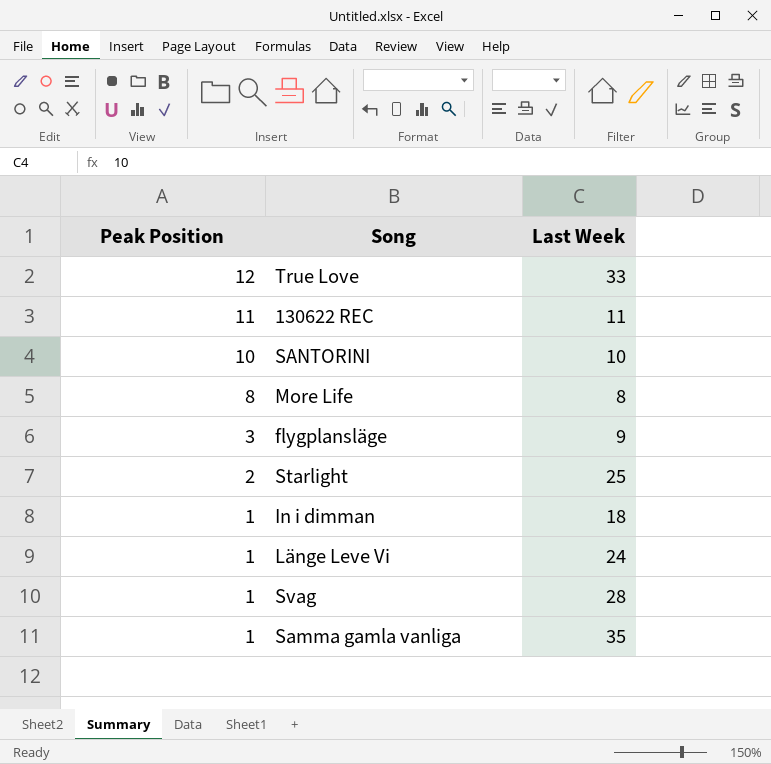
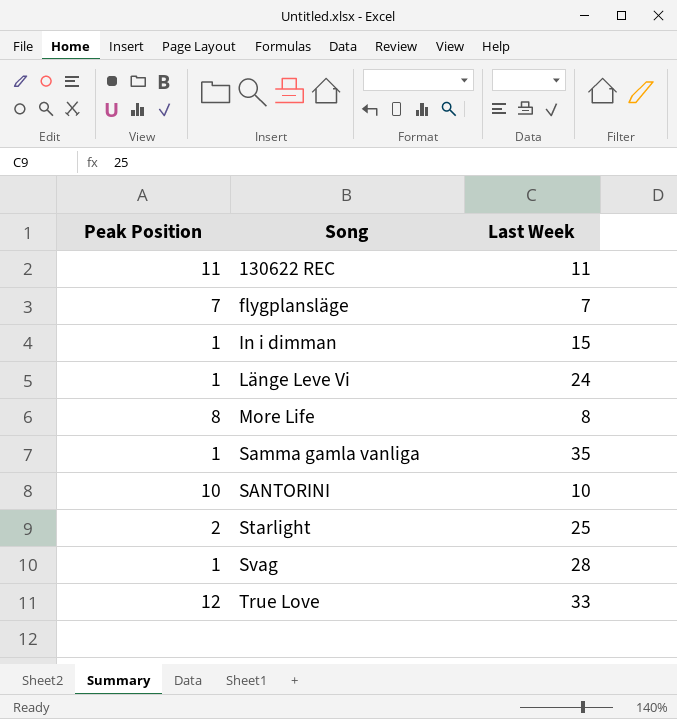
row order: Peak Position descending -> Song ascending
flygplansläge | Peak Position: 3 -> 7
flygplansläge | Last Week: 9 -> 7
In i dimman | Last Week: 18 -> 15

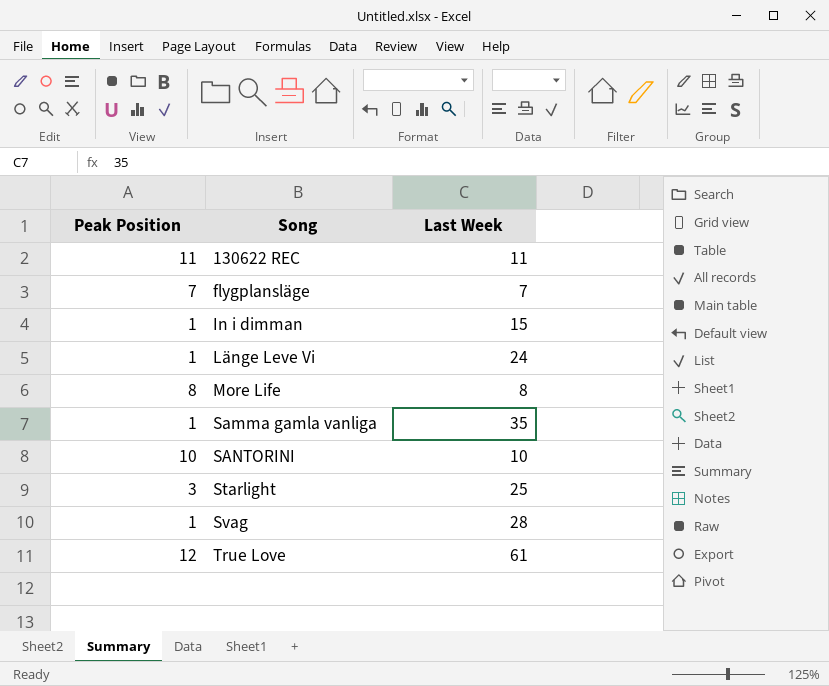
Starlight | Peak Position: 2 -> 3
True Love | Last Week: 33 -> 61

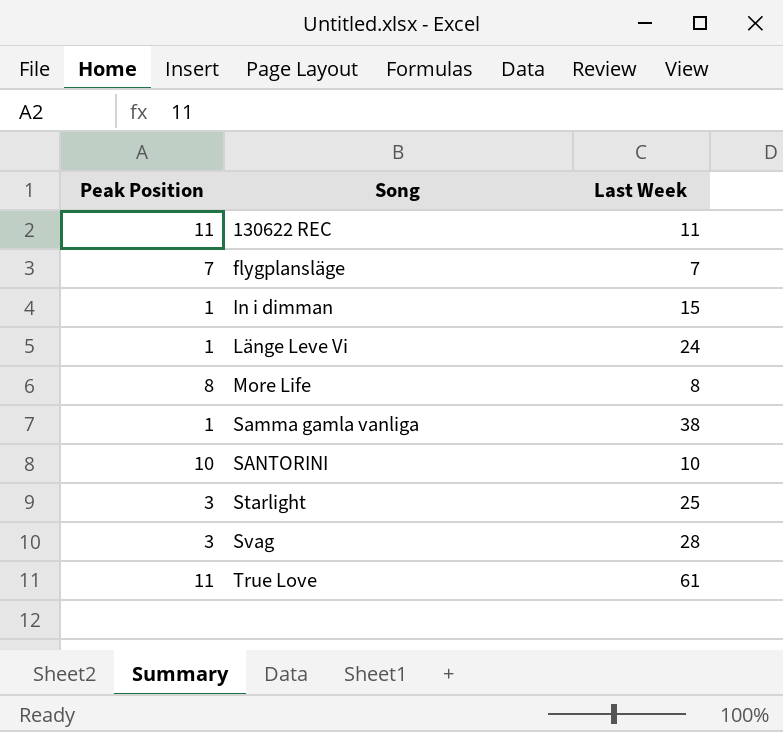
Samma gamla vanliga | Last Week: 35 -> 38
Svag | Peak Position: 1 -> 3
True Love | Peak Position: 12 -> 11

